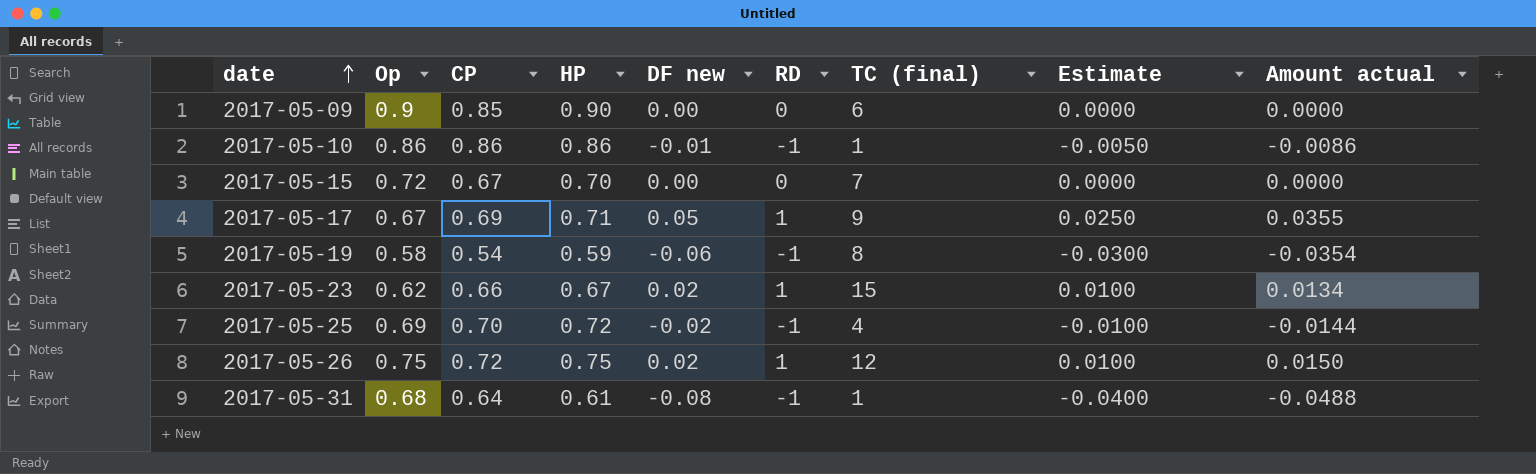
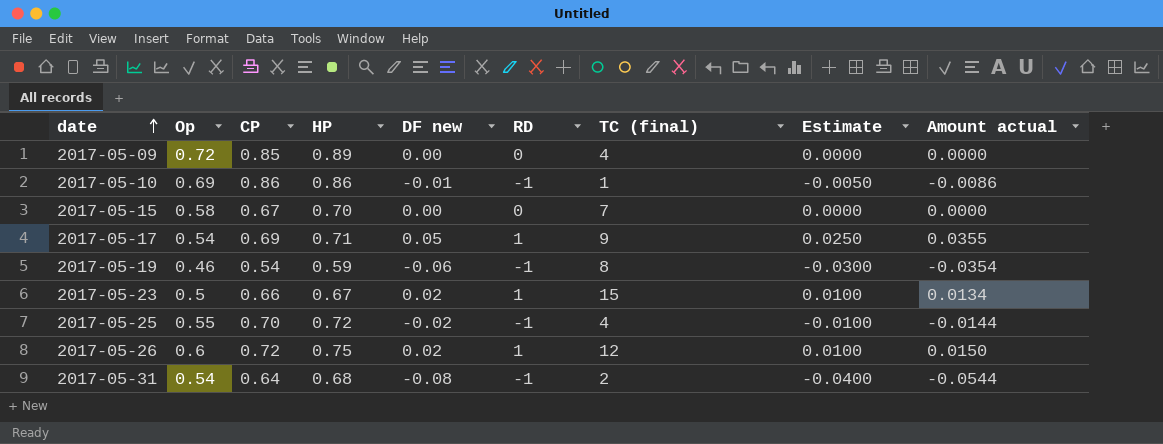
2017-05-09 | Op: 0.9 -> 0.72
2017-05-09 | HP: 0.90 -> 0.89
2017-05-09 | TC (final): 6 -> 4
2017-05-10 | Op: 0.86 -> 0.69
2017-05-15 | Op: 0.72 -> 0.58
2017-05-17 | Op: 0.67 -> 0.54
2017-05-19 | Op: 0.58 -> 0.46
2017-05-23 | Op: 0.62 -> 0.5
2017-05-25 | Op: 0.69 -> 0.55
2017-05-26 | Op: 0.75 -> 0.6
2017-05-31 | Op: 0.68 -> 0.54
2017-05-31 | HP: 0.61 -> 0.68
2017-05-31 | TC (final): 1 -> 2
2017-05-31 | Amount actual: -0.0488 -> -0.0544

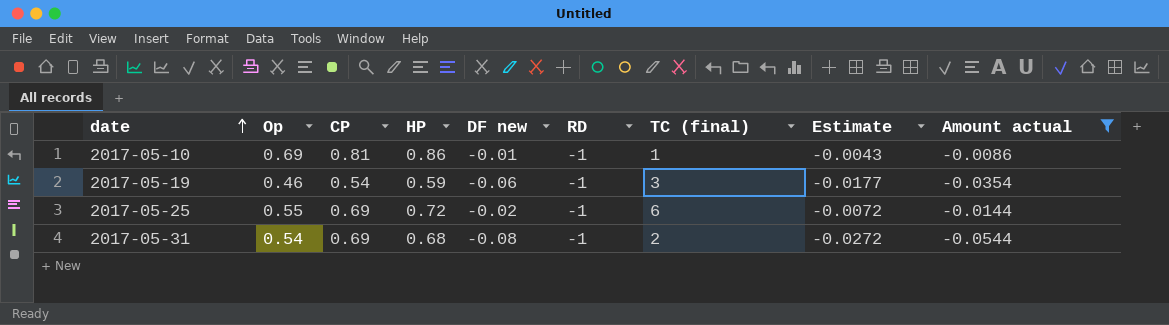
filter: none -> Amount actual <= -0.0086
column Estimate | formula: [DF new] * 0.5 -> [Amount actual] * 0.5
2017-05-10 | CP: 0.86 -> 0.81
2017-05-19 | TC (final): 8 -> 3
2017-05-25 | CP: 0.70 -> 0.69
2017-05-25 | TC (final): 4 -> 6
2017-05-31 | CP: 0.64 -> 0.69

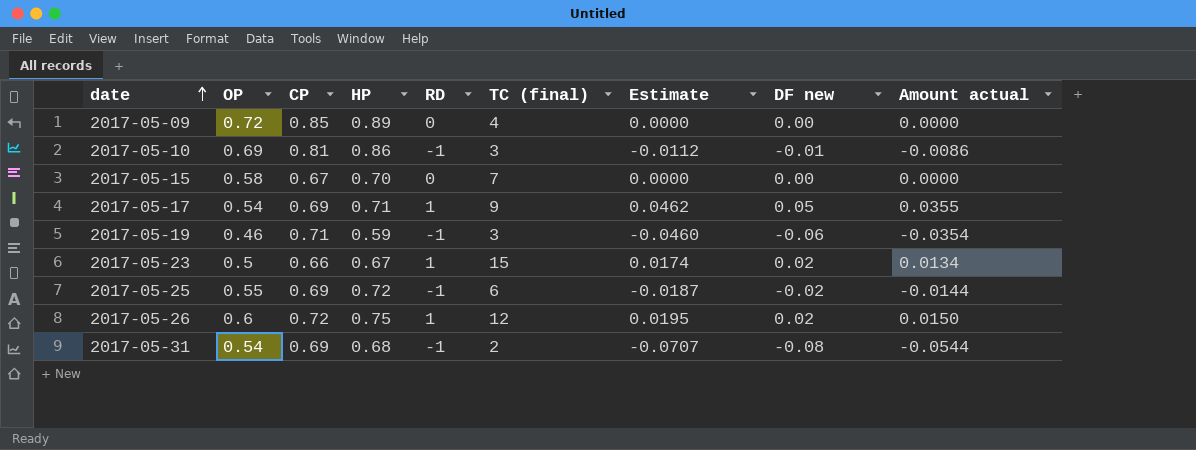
filter: Amount actual <= -0.0086 -> none
column name: Op -> OP
column Estimate | formula: [Amount actual] * 0.5 -> [Amount actual] * 1.3
column DF new | position: 5 -> 8
2017-05-10 | TC (final): 1 -> 3
2017-05-19 | CP: 0.54 -> 0.71

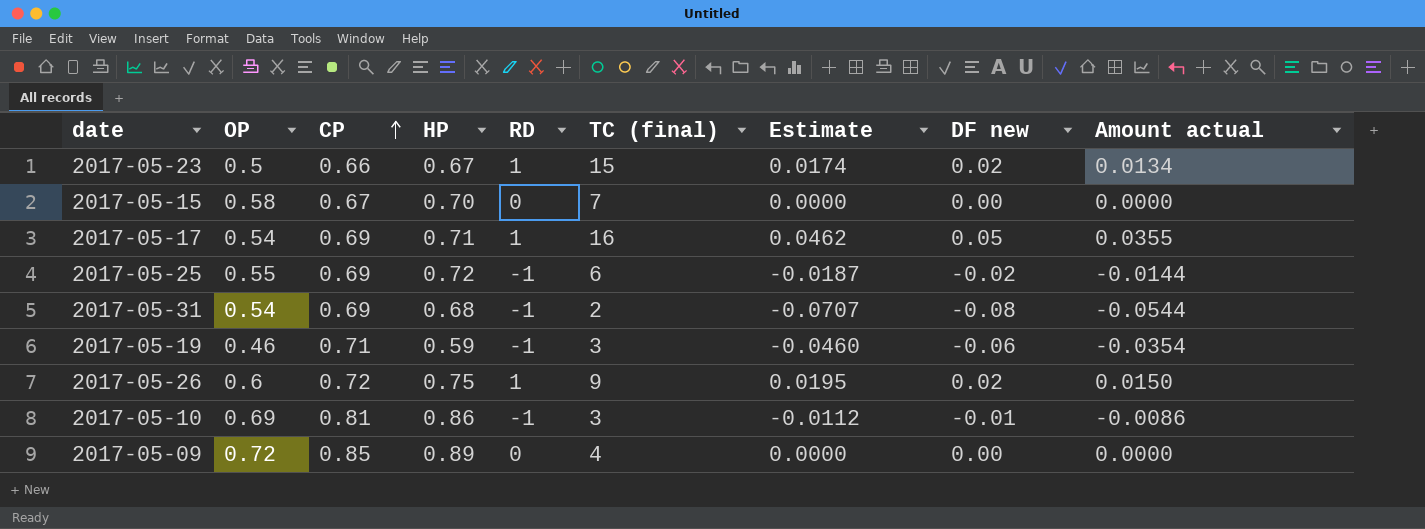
row order: date ascending -> CP ascending
2017-05-17 | TC (final): 9 -> 16
2017-05-26 | TC (final): 12 -> 9

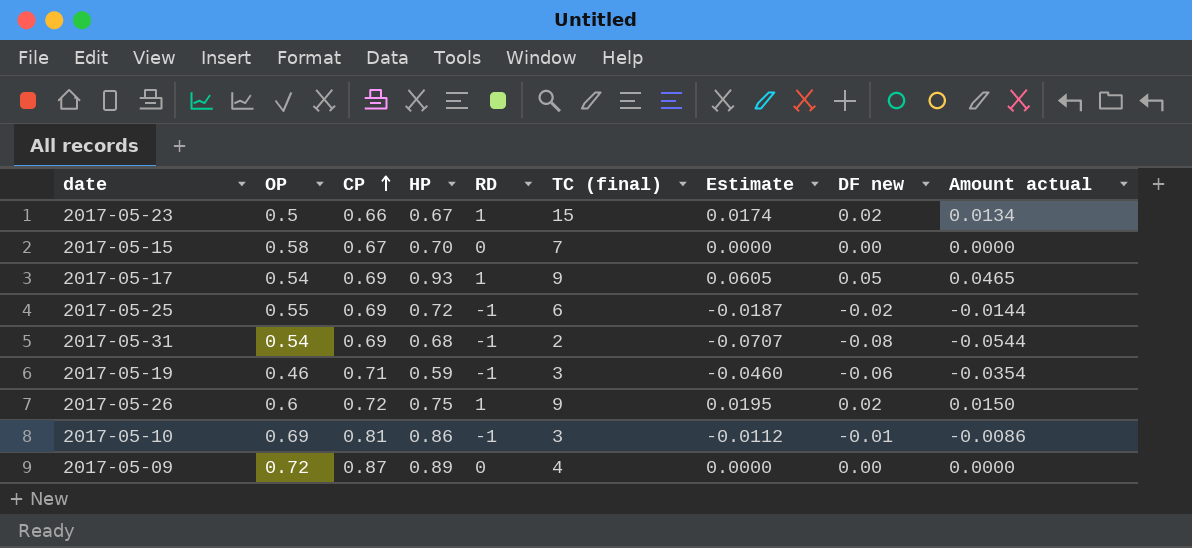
2017-05-17 | HP: 0.71 -> 0.93
2017-05-17 | TC (final): 16 -> 9
2017-05-17 | Estimate: 0.0462 -> 0.0605
2017-05-17 | Amount actual: 0.0355 -> 0.0465
2017-05-09 | CP: 0.85 -> 0.87

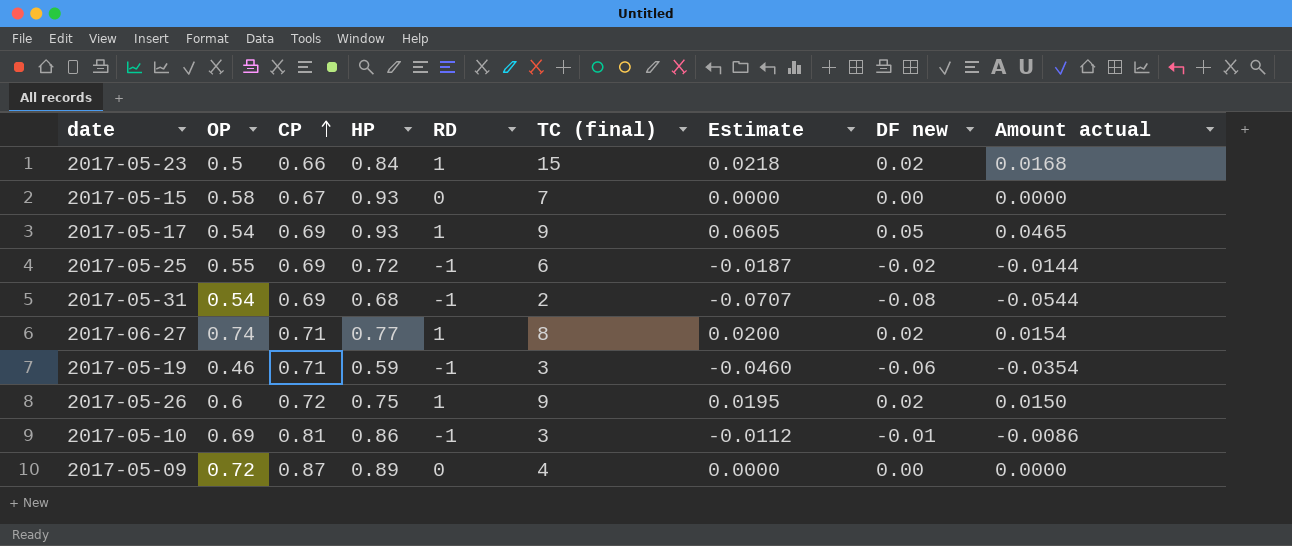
2017-05-23 | HP: 0.67 -> 0.84
2017-05-23 | Estimate: 0.0174 -> 0.0218
2017-05-23 | Amount actual: 0.0134 -> 0.0168
2017-05-15 | HP: 0.70 -> 0.93
row 2017-06-27: none -> 0.74 | 0.71 | 0.77 | 1 | 8 | 0.0200 | 0.02 | 0.0154

